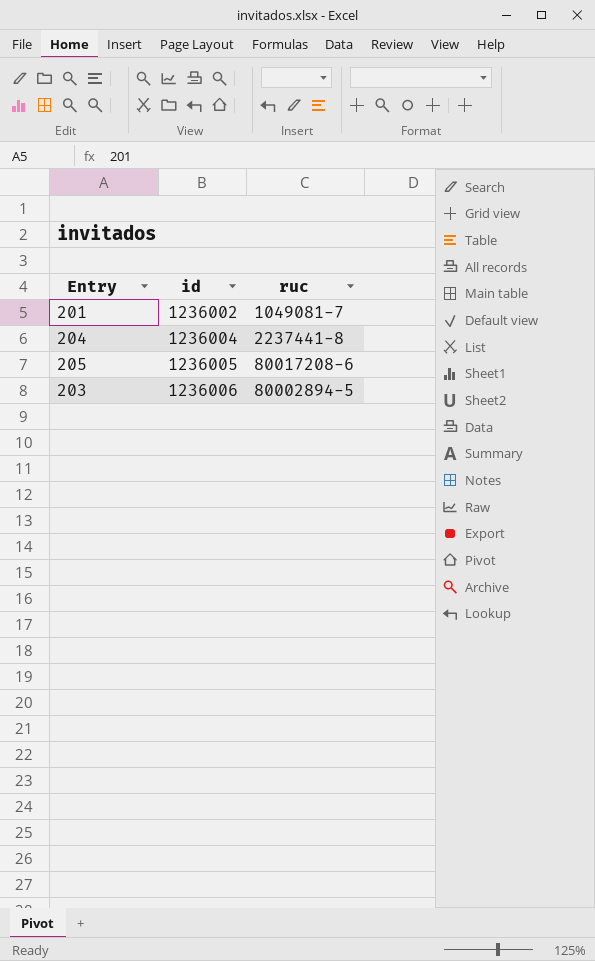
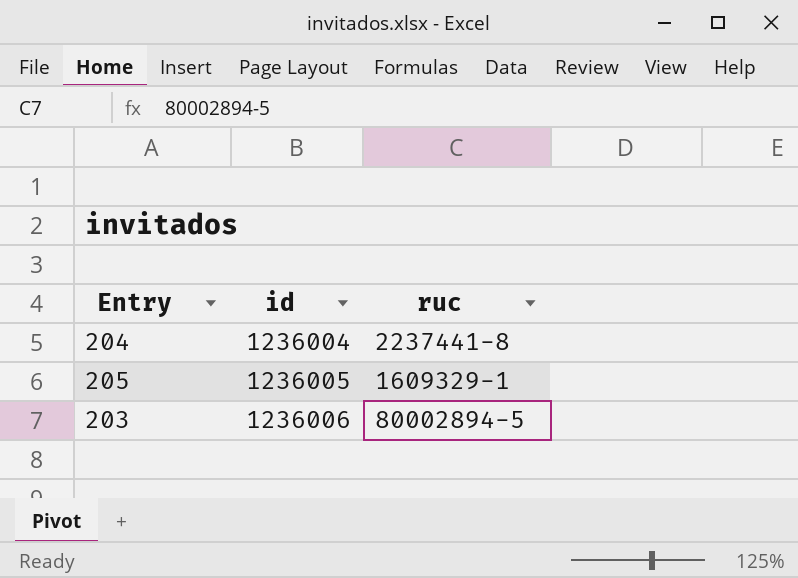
row 201: 1236002 | 1049081-7 -> none
205 | ruc: 80017208-6 -> 1609329-1

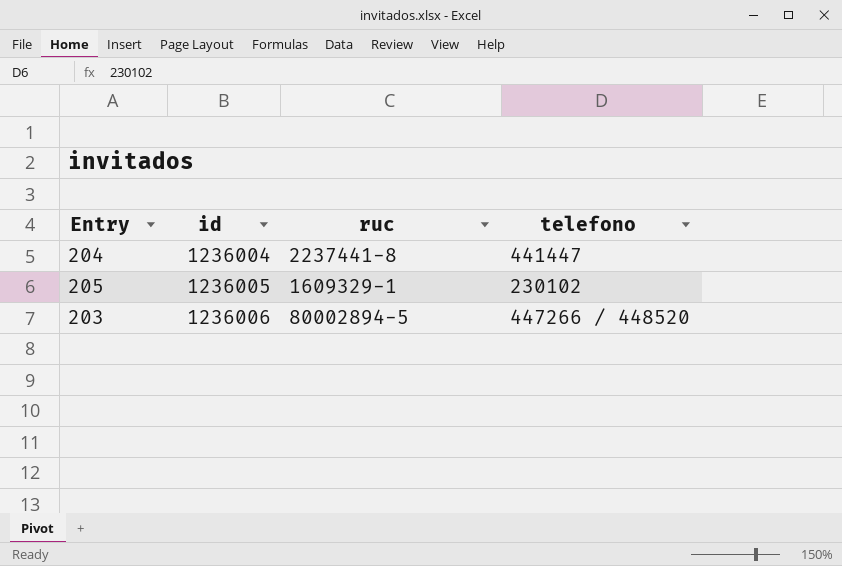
column telefono | position: none -> 4

